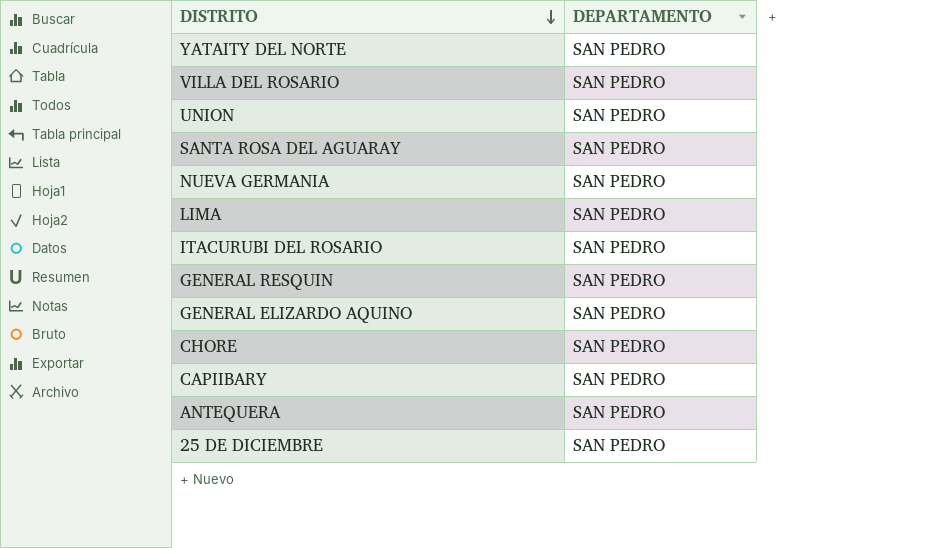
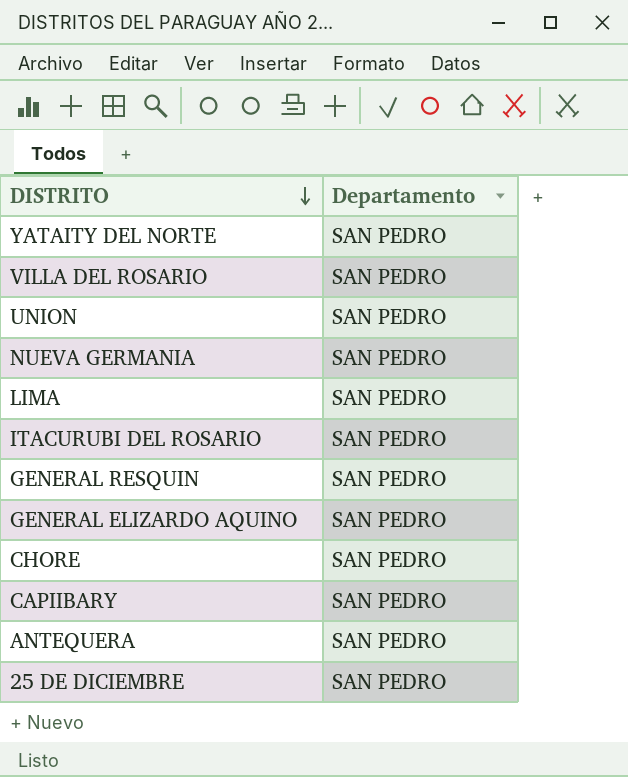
column name: DEPARTAMENTO -> Departamento
row SANTA ROSA DEL AGUARAY: SAN PEDRO -> none

